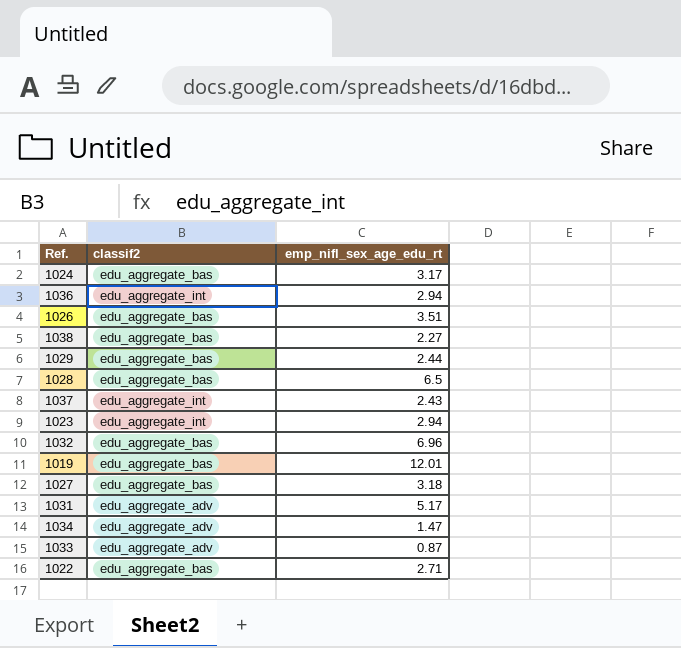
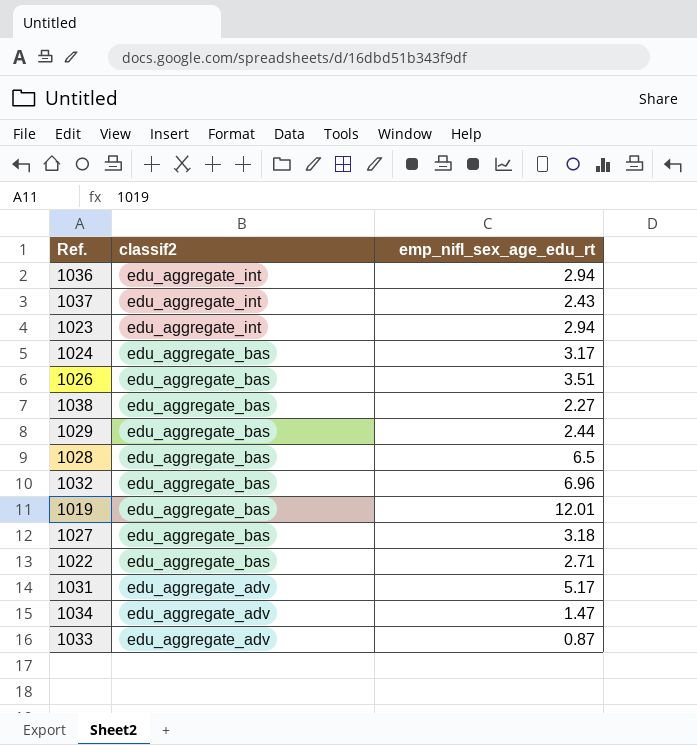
row order: none -> classif2 descending

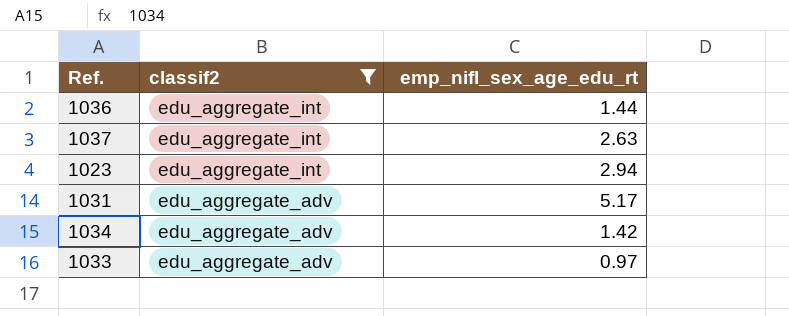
filter: none -> classif2 != edu_aggregate_bas
1036 | emp_nifl_sex_age_edu_rt: 2.94 -> 1.44
1037 | emp_nifl_sex_age_edu_rt: 2.43 -> 2.63
1034 | emp_nifl_sex_age_edu_rt: 1.47 -> 1.42
1033 | emp_nifl_sex_age_edu_rt: 0.87 -> 0.97

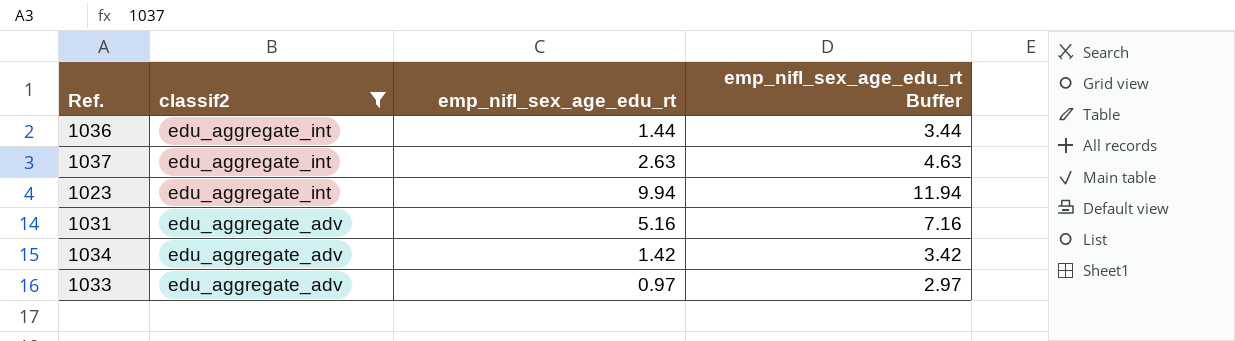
column emp_nifl_sex_age_edu_rt Buffer | formula: none -> [emp_nifl_sex_age_edu_rt] + 2
1023 | emp_nifl_sex_age_edu_rt: 2.94 -> 9.94
1031 | emp_nifl_sex_age_edu_rt: 5.17 -> 5.16

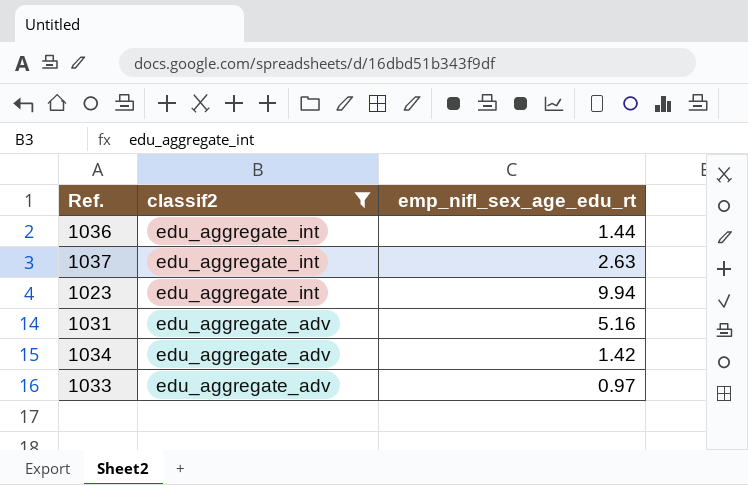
column emp_nifl_sex_age_edu_rt Buffer | formula: [emp_nifl_sex_age_edu_rt] + 2 -> none

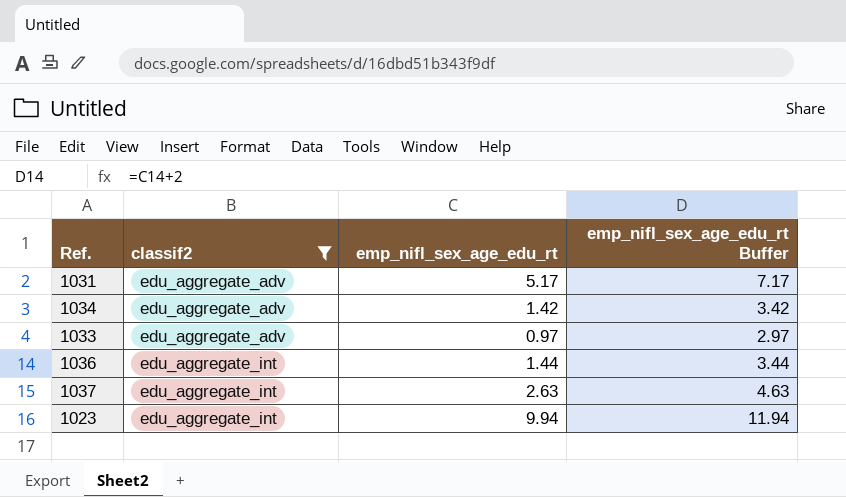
row order: classif2 descending -> classif2 ascending
column emp_nifl_sex_age_edu_rt Buffer | formula: none -> [emp_nifl_sex_age_edu_rt] + 2
1031 | emp_nifl_sex_age_edu_rt: 5.16 -> 5.17

